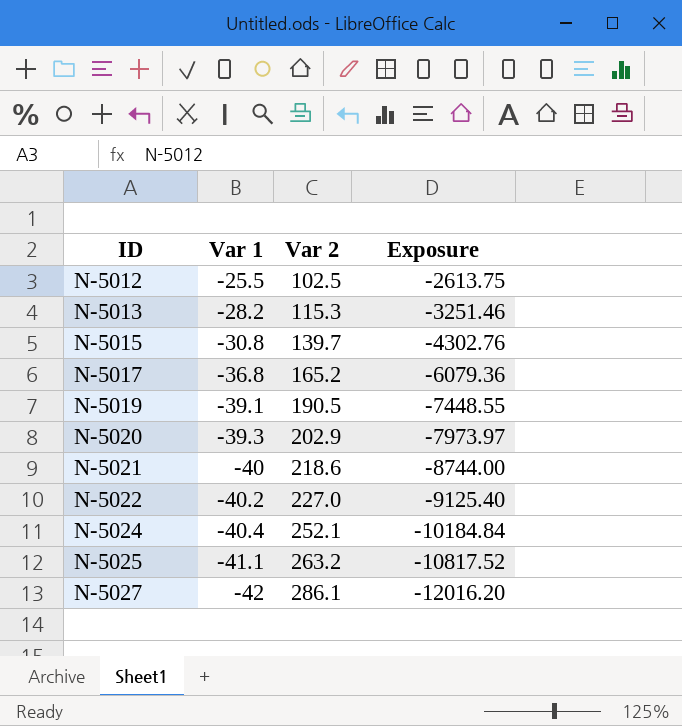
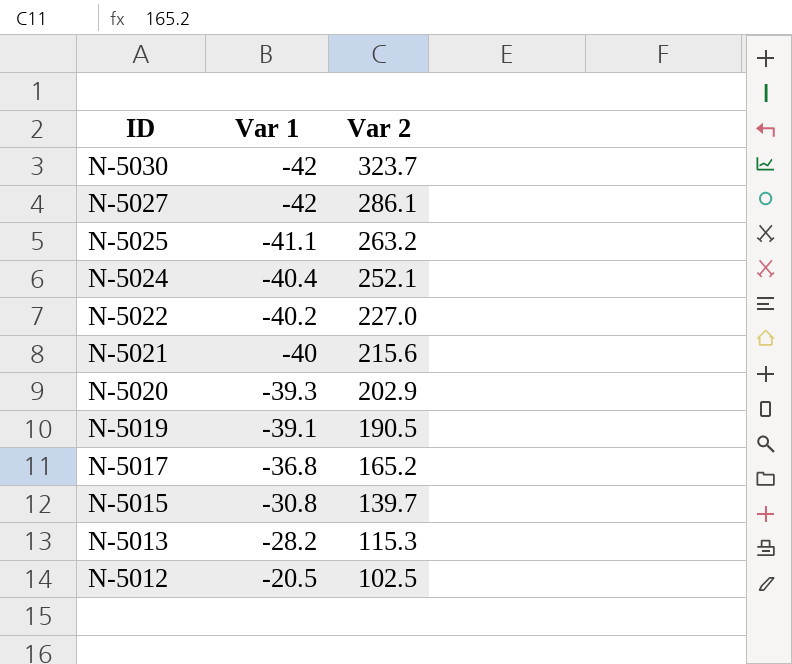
row order: ID ascending -> ID descending
column Exposure | formula: [Var 1] * [Var 2] -> none
row N-5030: none -> -42 | 323.7
N-5021 | Var 2: 218.6 -> 215.6
N-5012 | Var 1: -25.5 -> -20.5

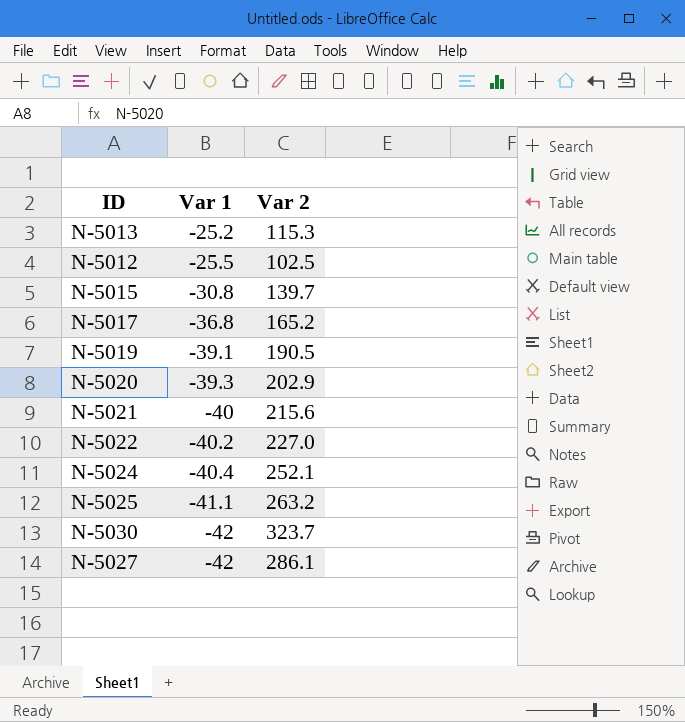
row order: ID descending -> Var 1 descending
N-5013 | Var 1: -28.2 -> -25.2
N-5012 | Var 1: -20.5 -> -25.5

